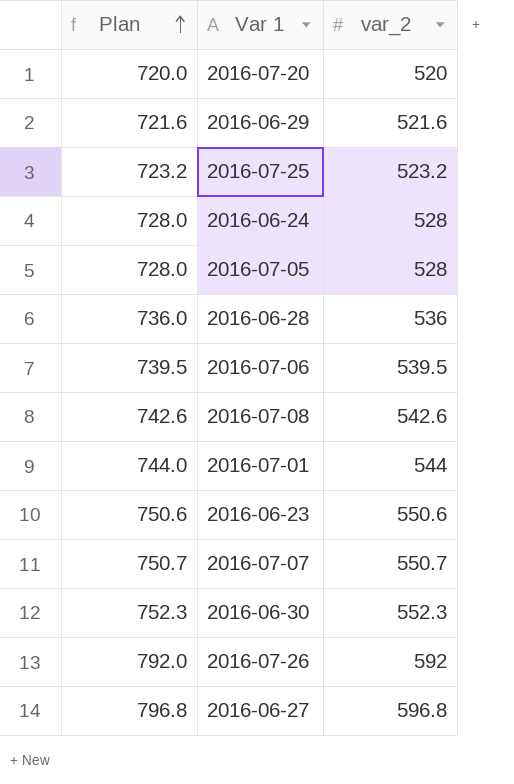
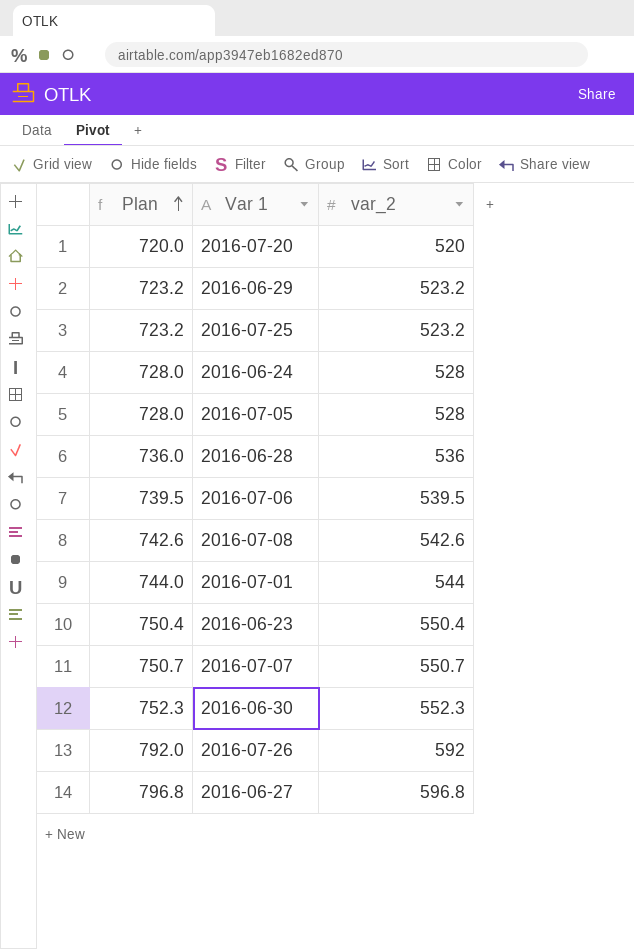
2016-06-29 | Plan: 721.6 -> 723.2
2016-06-29 | var_2: 521.6 -> 523.2
2016-06-23 | Plan: 750.6 -> 750.4
2016-06-23 | var_2: 550.6 -> 550.4

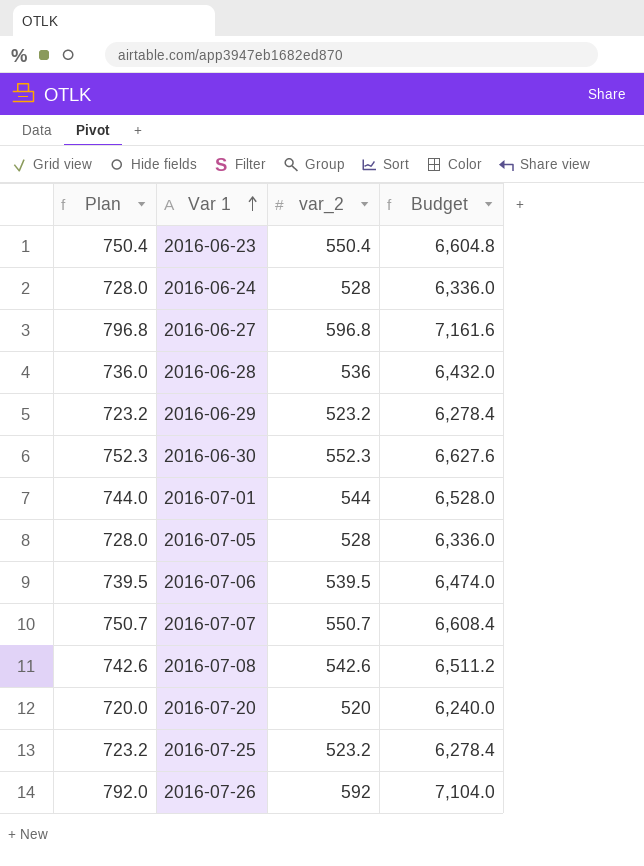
row order: Plan ascending -> Var 1 ascending
column Budget | formula: none -> [var_2] * 12

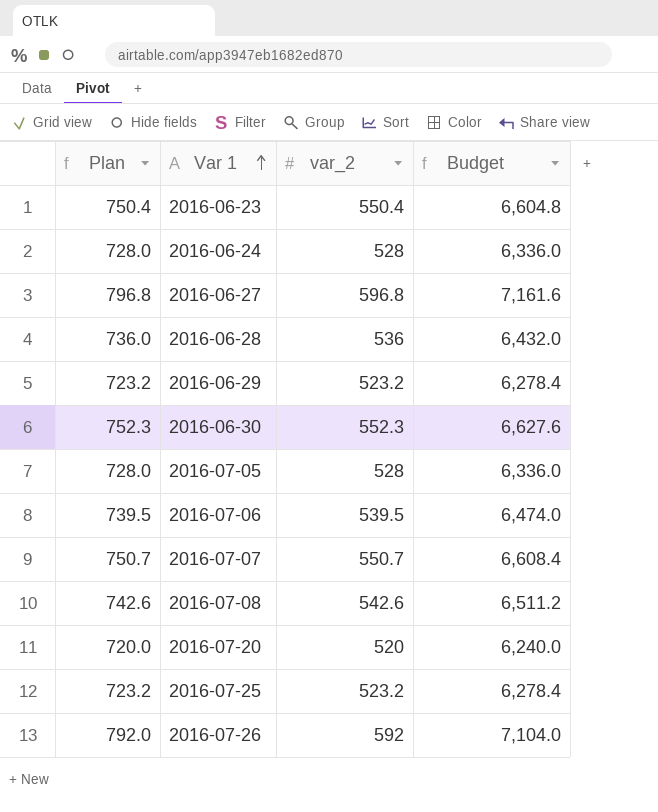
row 2016-07-01: 744.0 | 544 | 6,528.0 -> none

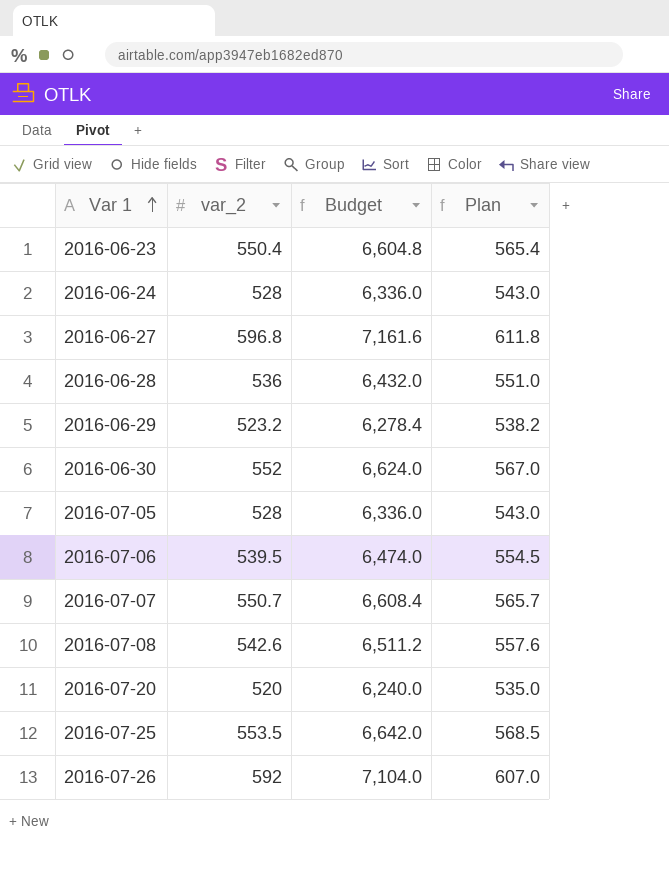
column Plan | formula: [var_2] + 200 -> [var_2] + 15
column Plan | position: 1 -> 4
2016-06-30 | var_2: 552.3 -> 552
2016-06-30 | Budget: 6,627.6 -> 6,624.0
2016-07-25 | var_2: 523.2 -> 553.5
2016-07-25 | Budget: 6,278.4 -> 6,642.0

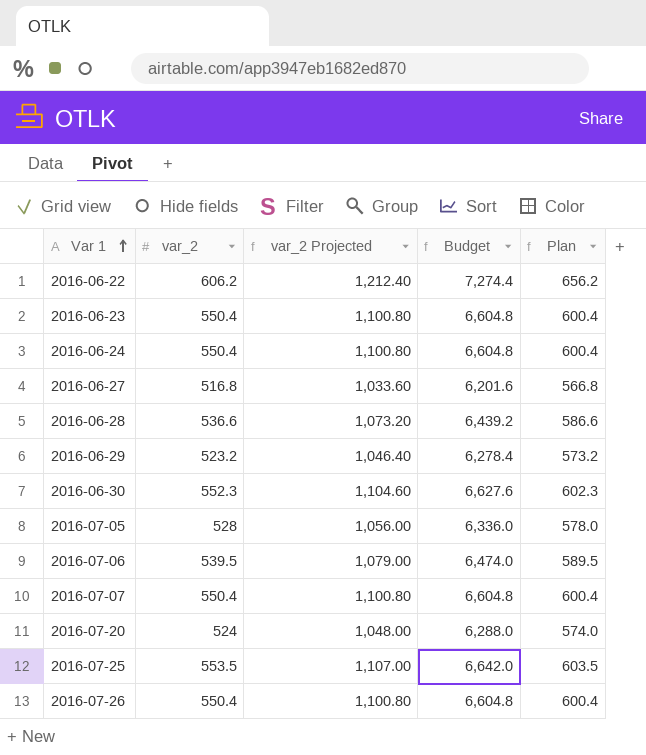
column var_2 Projected | formula: none -> [var_2] * 2
column Plan | formula: [var_2] + 15 -> [var_2] + 50
row 2016-07-08: 542.6 | 6,511.2 | 557.6 -> none
row 2016-06-22: none -> 606.2 | 1,212.40 | 7,274.4 | 656.2
2016-06-24 | var_2: 528 -> 550.4
2016-06-24 | Budget: 6,336.0 -> 6,604.8
2016-06-27 | var_2: 596.8 -> 516.8
2016-06-27 | Budget: 7,161.6 -> 6,201.6
2016-06-28 | var_2: 536 -> 536.6
2016-06-28 | Budget: 6,432.0 -> 6,439.2
2016-06-30 | var_2: 552 -> 552.3
2016-06-30 | Budget: 6,624.0 -> 6,627.6
2016-07-07 | var_2: 550.7 -> 550.4
2016-07-07 | Budget: 6,608.4 -> 6,604.8
2016-07-20 | var_2: 520 -> 524
2016-07-20 | Budget: 6,240.0 -> 6,288.0
2016-07-26 | var_2: 592 -> 550.4
2016-07-26 | Budget: 7,104.0 -> 6,604.8

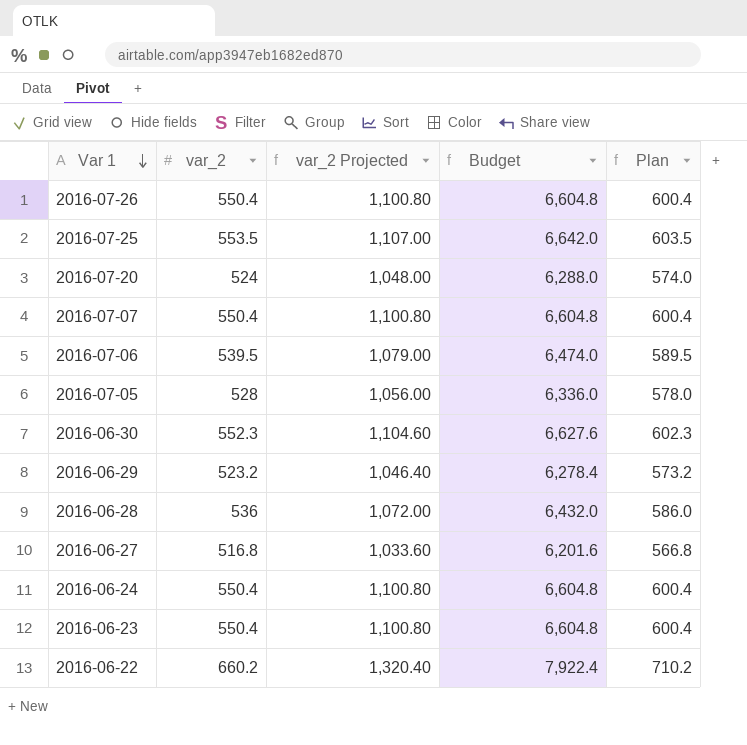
row order: Var 1 ascending -> Var 1 descending
2016-06-28 | var_2: 536.6 -> 536
2016-06-28 | var_2 Projected: 1,073.20 -> 1,072.00
2016-06-28 | Budget: 6,439.2 -> 6,432.0
2016-06-28 | Plan: 586.6 -> 586.0
2016-06-22 | var_2: 606.2 -> 660.2
2016-06-22 | var_2 Projected: 1,212.40 -> 1,320.40
2016-06-22 | Budget: 7,274.4 -> 7,922.4
2016-06-22 | Plan: 656.2 -> 710.2

